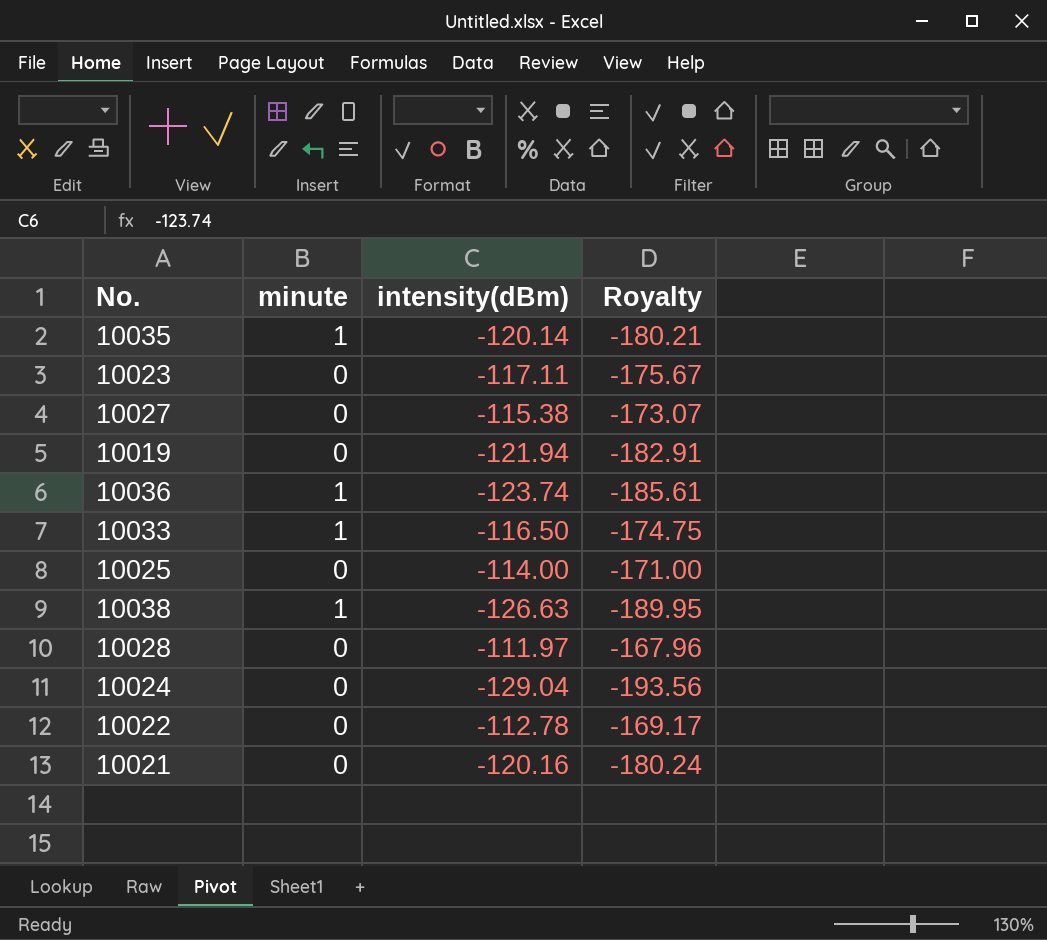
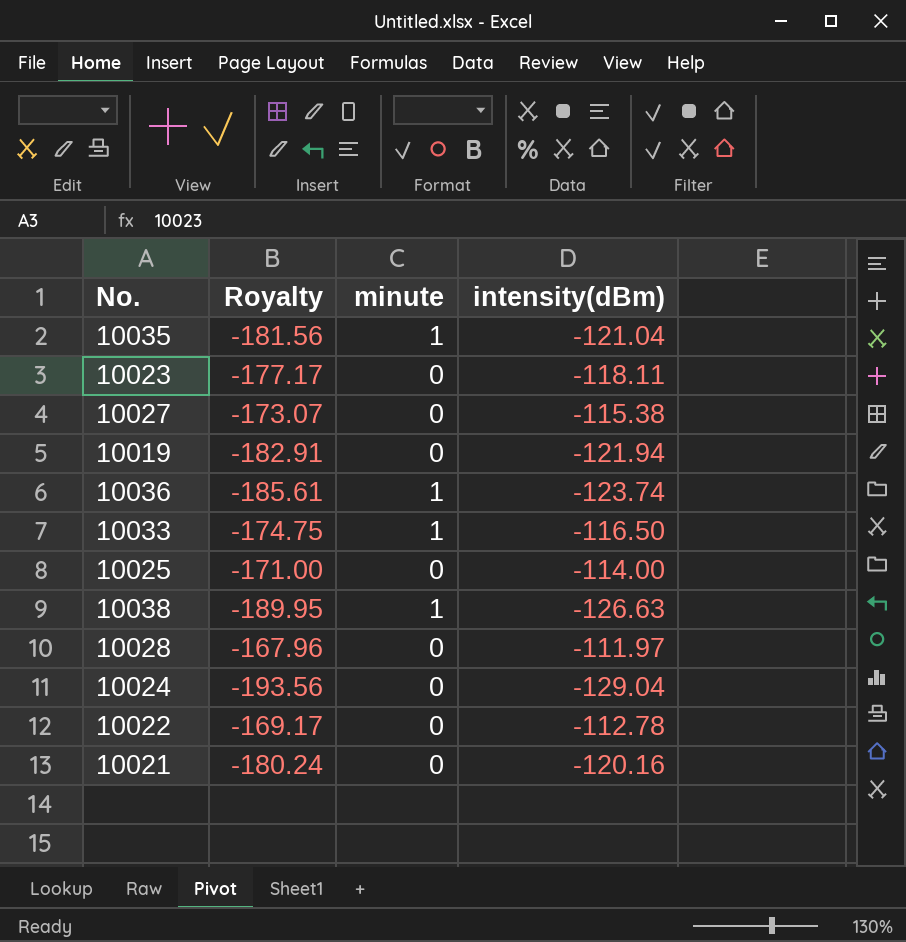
column Royalty | position: 4 -> 2
10035 | Royalty: -180.21 -> -181.56
10035 | intensity(dBm): -120.14 -> -121.04
10023 | Royalty: -175.67 -> -177.17
10023 | intensity(dBm): -117.11 -> -118.11

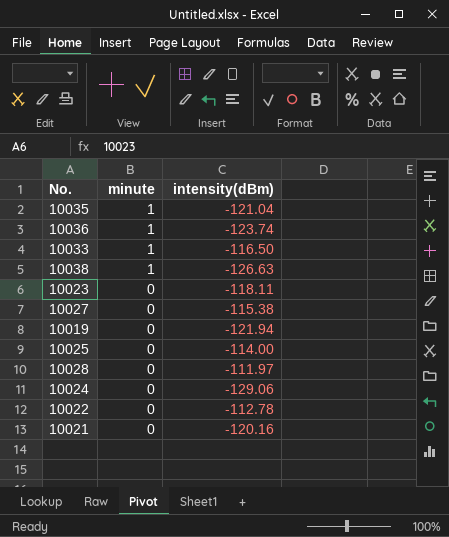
row order: none -> minute descending
column Royalty | formula: [intensity(dBm)] * 1.5 -> none
10024 | intensity(dBm): -129.04 -> -129.06

